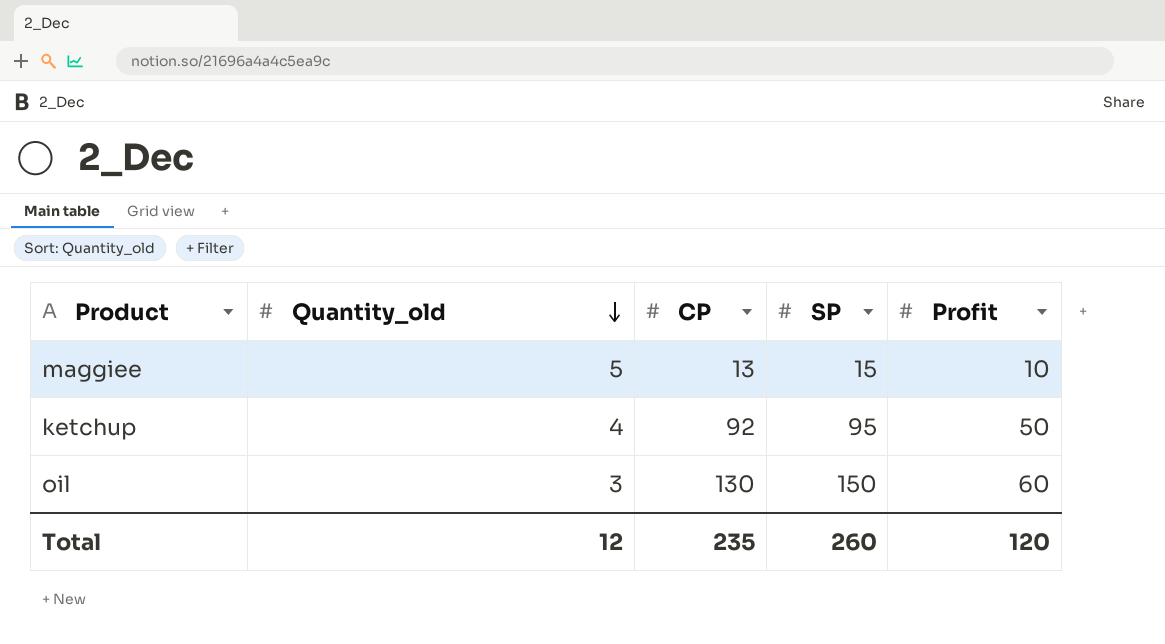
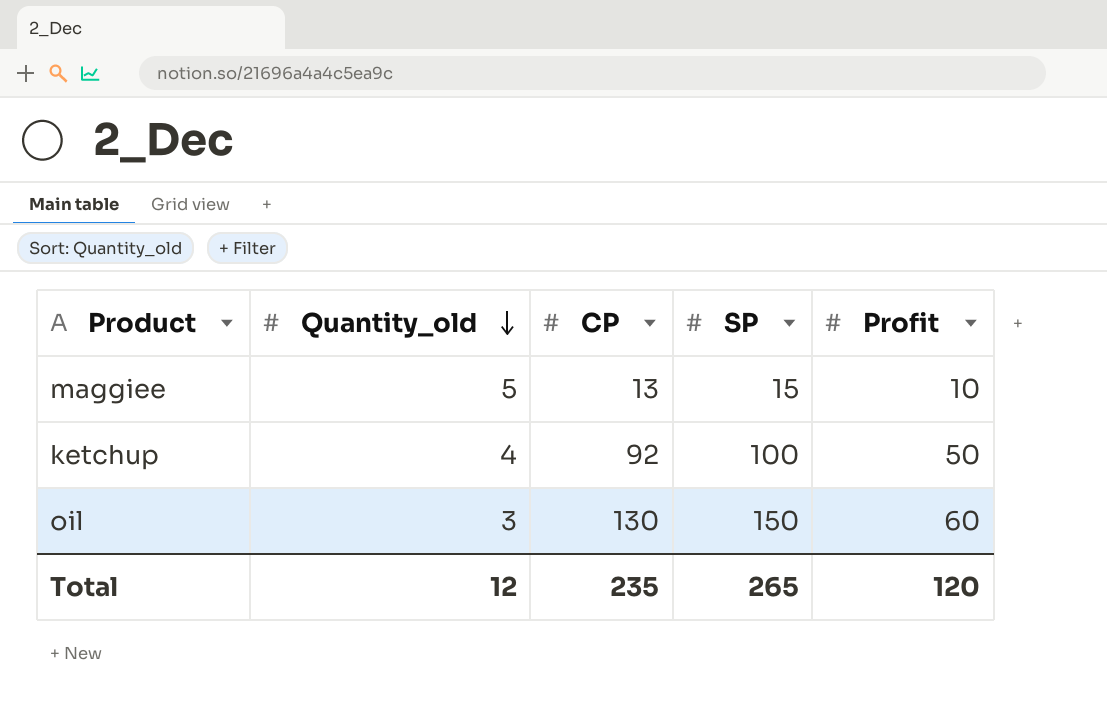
ketchup | SP: 95 -> 100
Total | SP: 260 -> 265

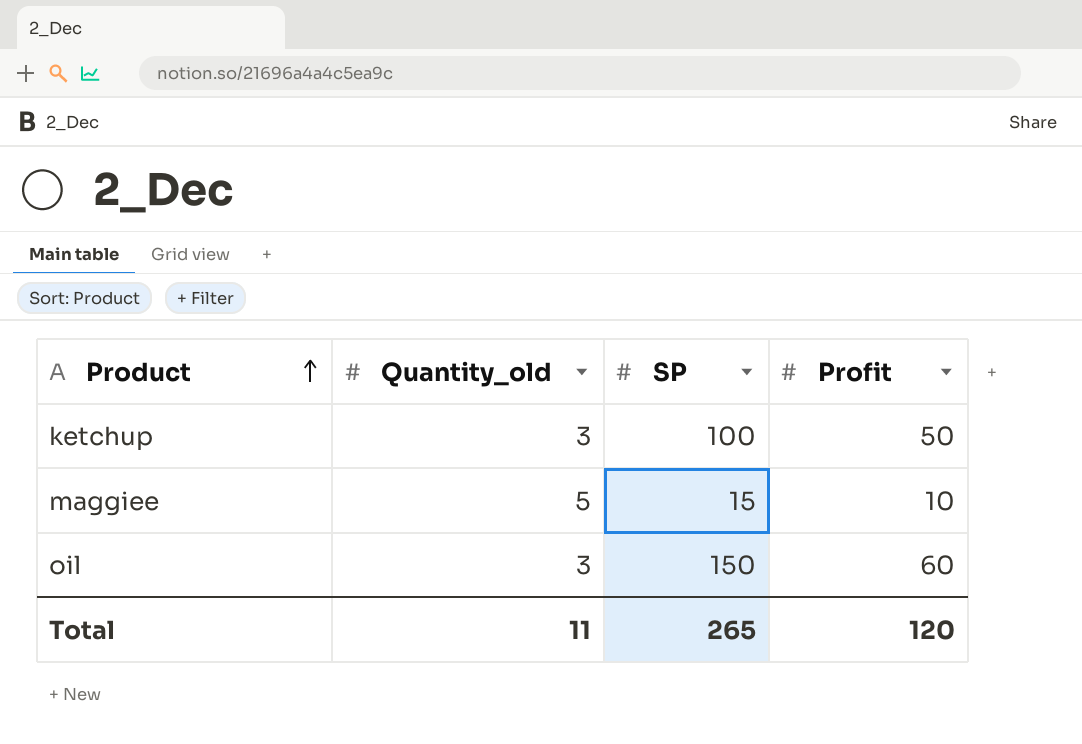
row order: Quantity_old descending -> Product ascending
column CP | position: 3 -> none
ketchup | Quantity_old: 4 -> 3
Total | Quantity_old: 12 -> 11

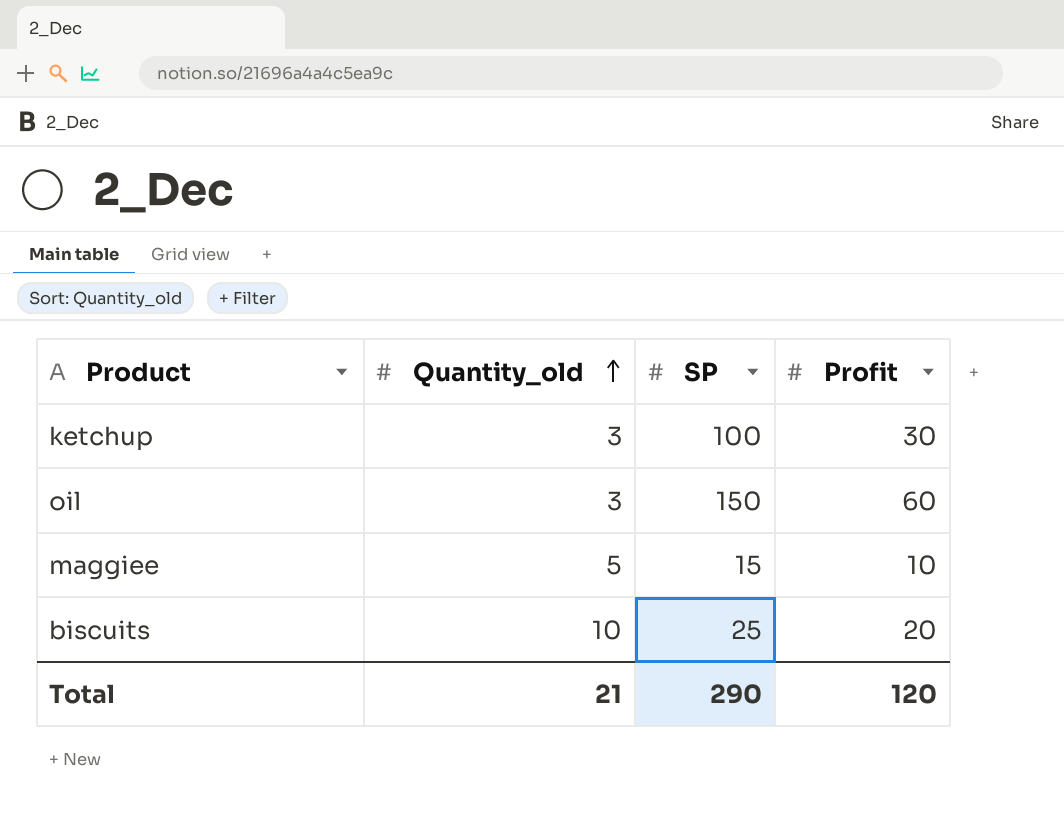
row order: Product ascending -> Quantity_old ascending
ketchup | Profit: 50 -> 30
row biscuits: none -> 10 | 25 | 20
Total | Quantity_old: 11 -> 21
Total | SP: 265 -> 290

